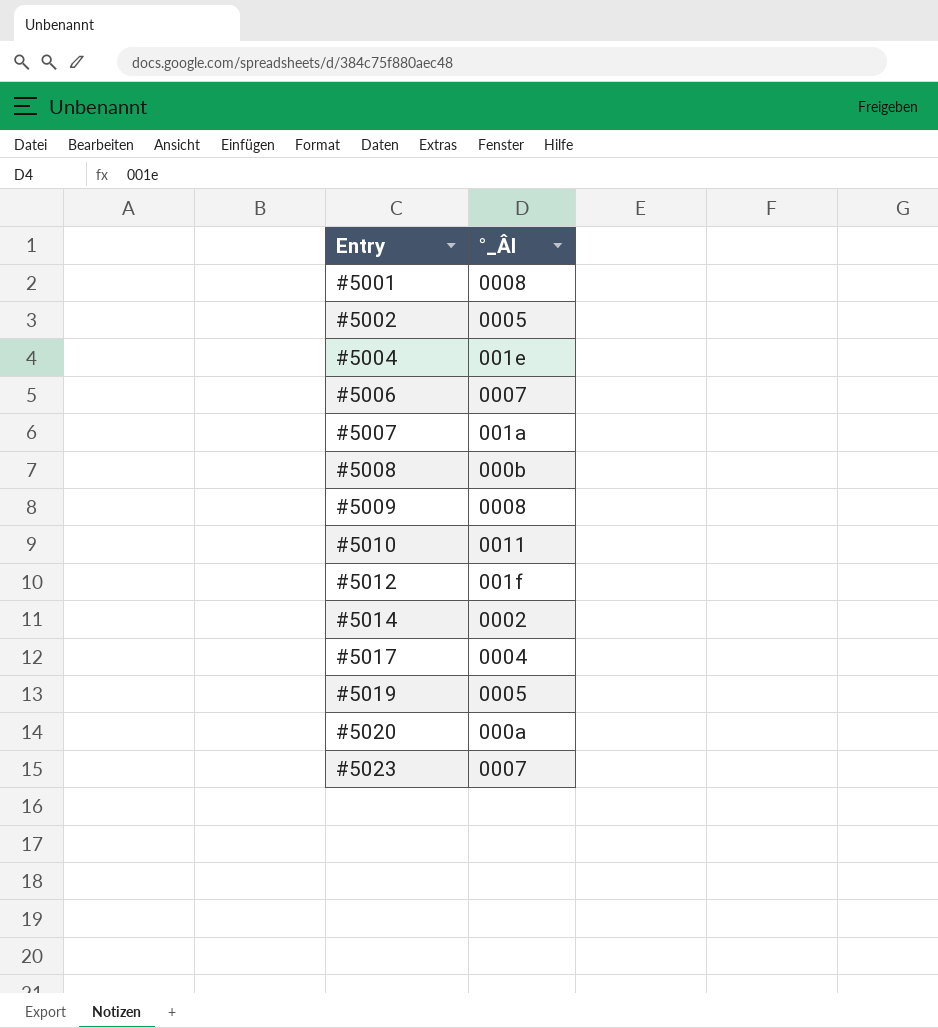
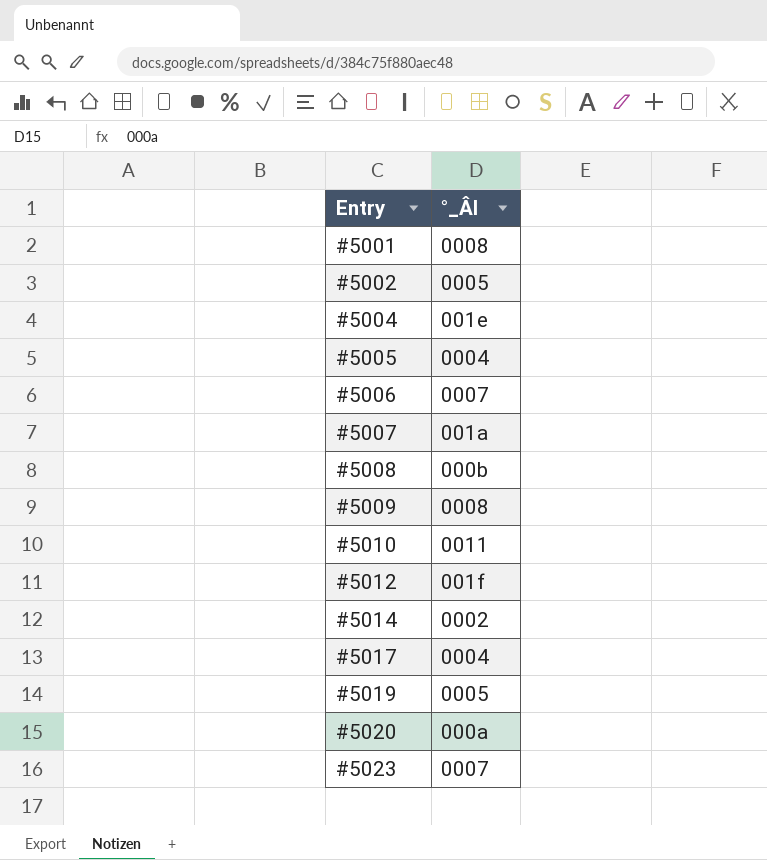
row #5005: none -> 0004

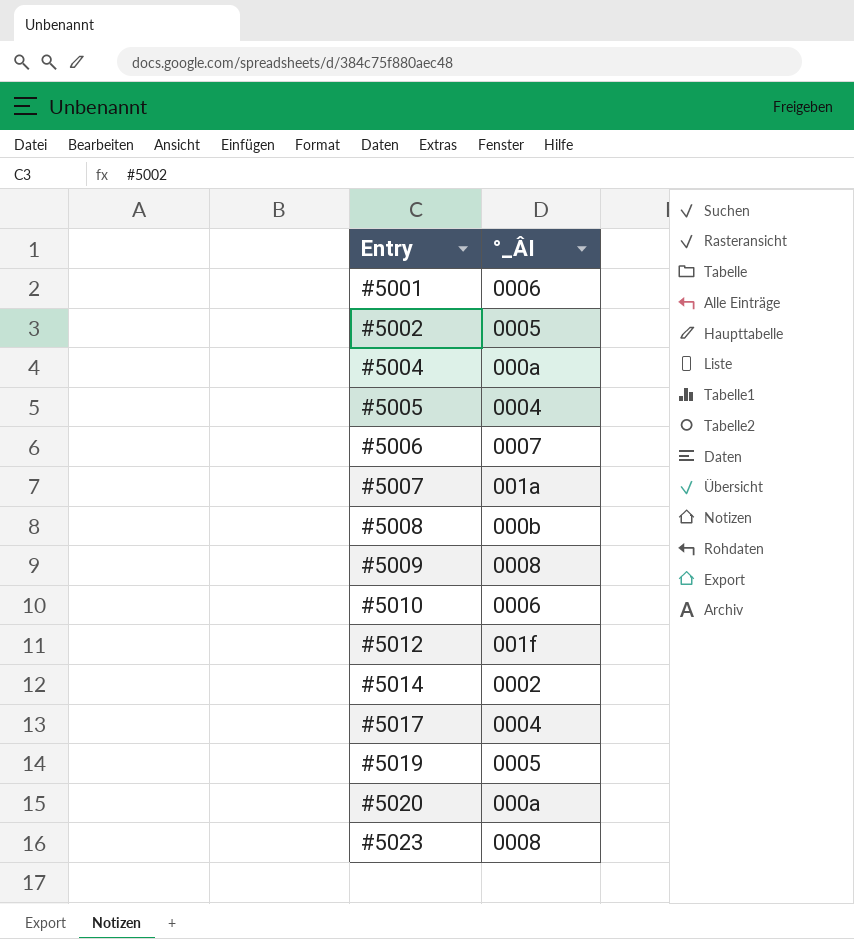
#5001 | °_ÂI: 0008 -> 0006
#5004 | °_ÂI: 001e -> 000a
#5010 | °_ÂI: 0011 -> 0006
#5023 | °_ÂI: 0007 -> 0008

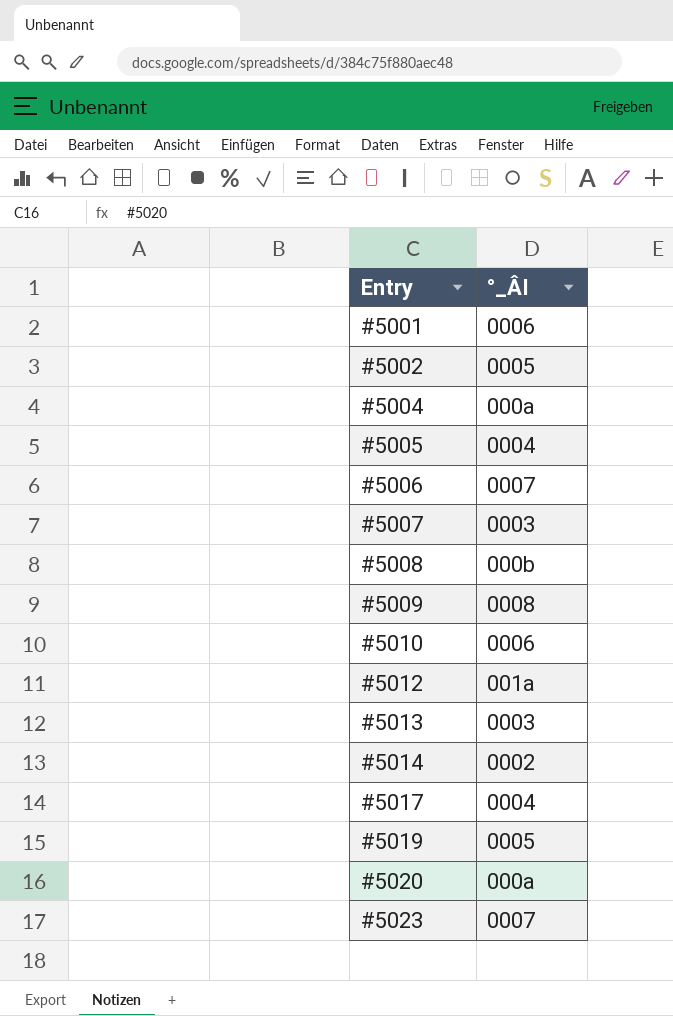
#5007 | °_ÂI: 001a -> 0003
#5012 | °_ÂI: 001f -> 001a
row #5013: none -> 0003
#5023 | °_ÂI: 0008 -> 0007

